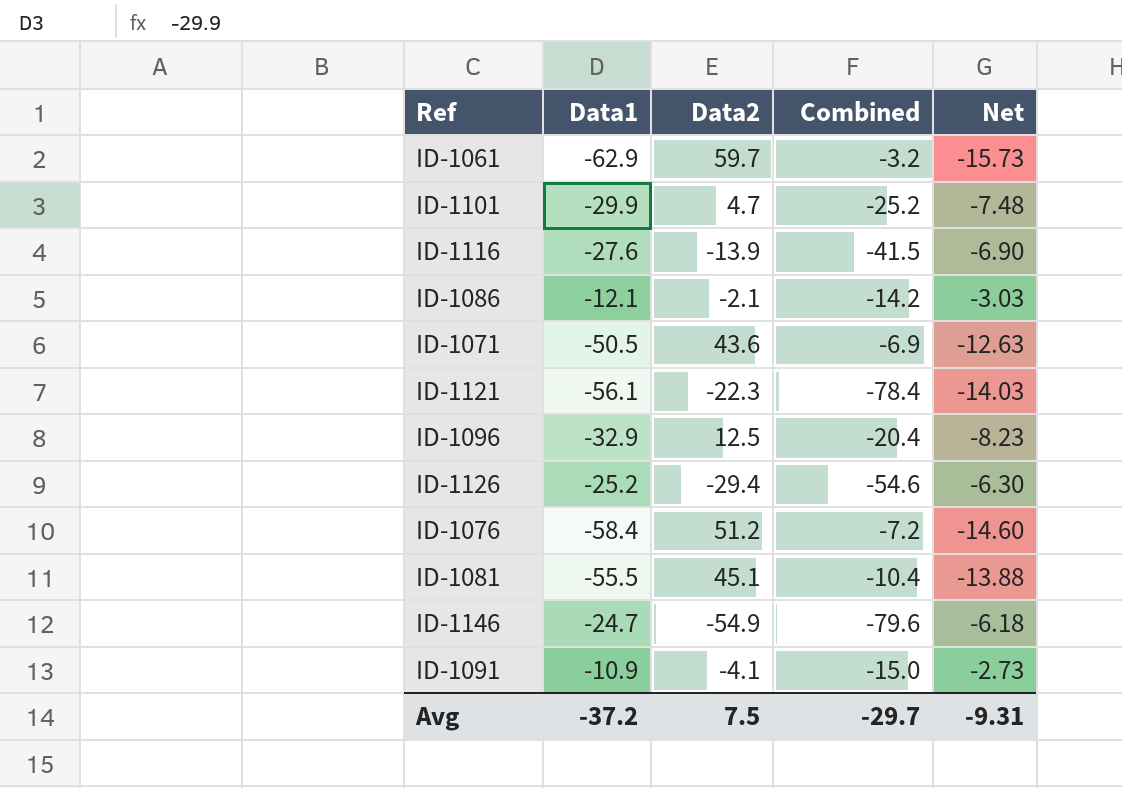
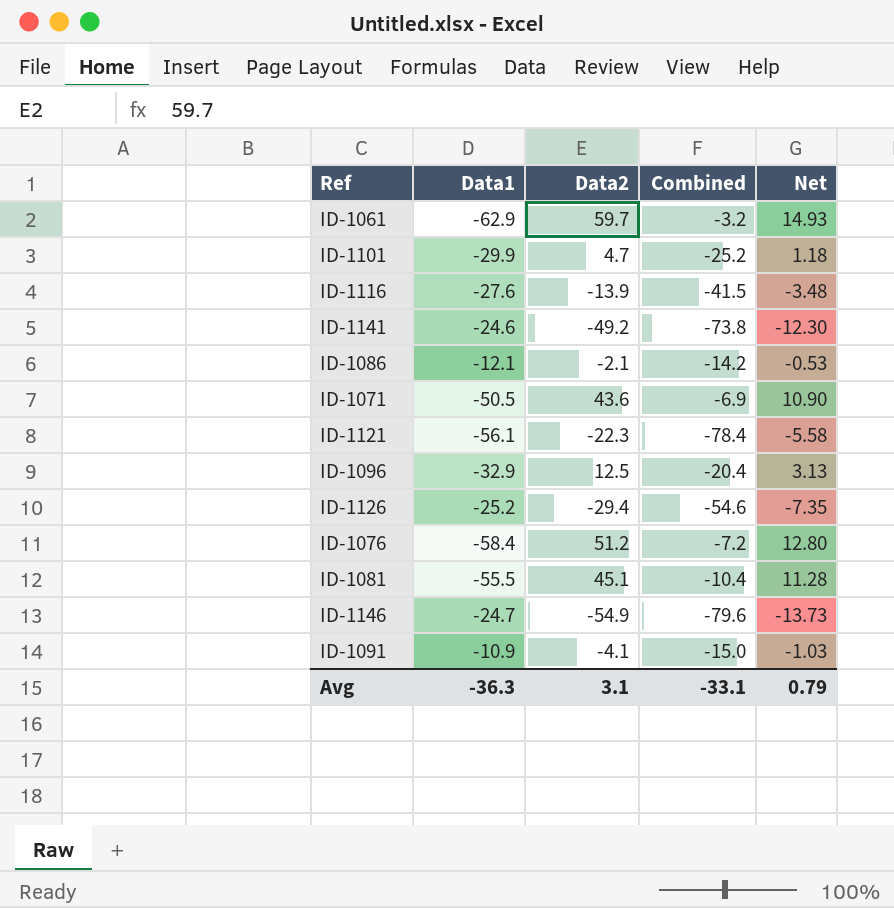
column Net | formula: [Data1] * 0.25 -> [Data2] * 0.25
row ID-1141: none -> -24.6 | -49.2 | -73.8 | -12.30
Avg | Data1: -37.2 -> -36.3
Avg | Data2: 7.5 -> 3.1
Avg | Combined: -29.7 -> -33.1
Avg | Net: -9.31 -> 0.79

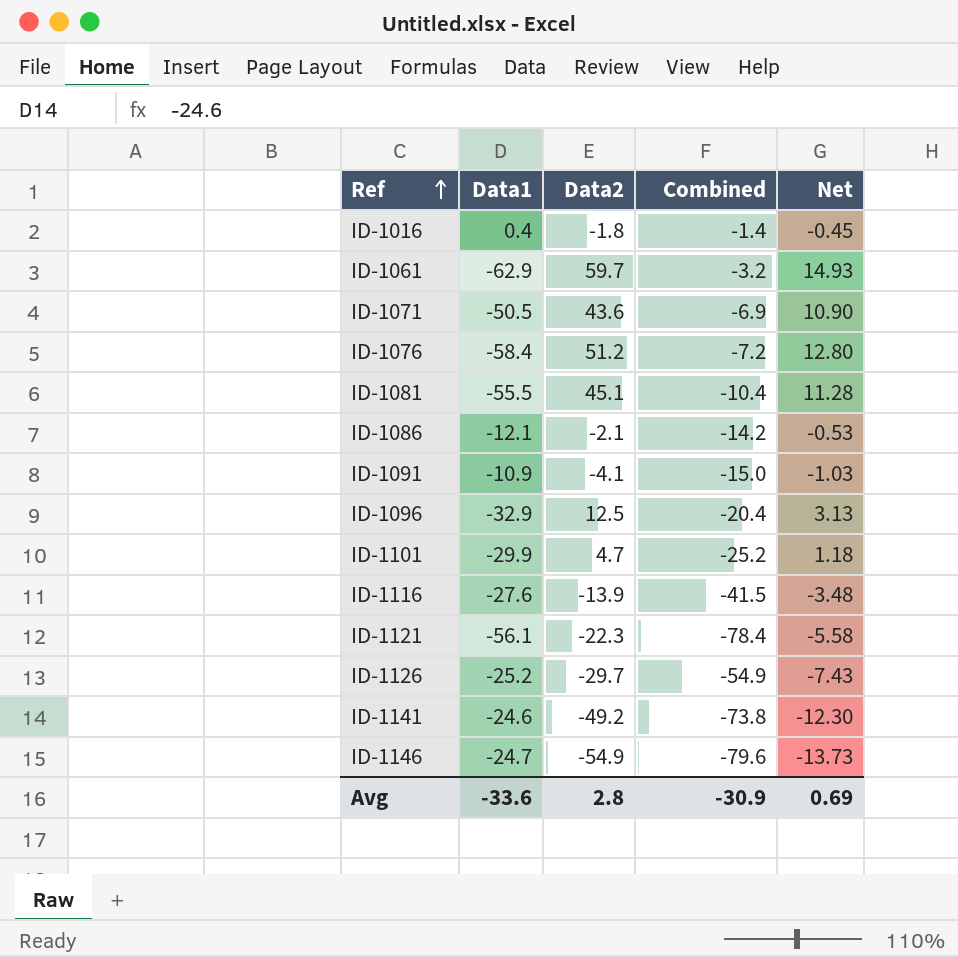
row order: none -> Ref ascending
row ID-1016: none -> 0.4 | -1.8 | -1.4 | -0.45
ID-1126 | Data2: -29.4 -> -29.7
ID-1126 | Combined: -54.6 -> -54.9
ID-1126 | Net: -7.35 -> -7.43
Avg | Data1: -36.3 -> -33.6
Avg | Data2: 3.1 -> 2.8
Avg | Combined: -33.1 -> -30.9
Avg | Net: 0.79 -> 0.69

